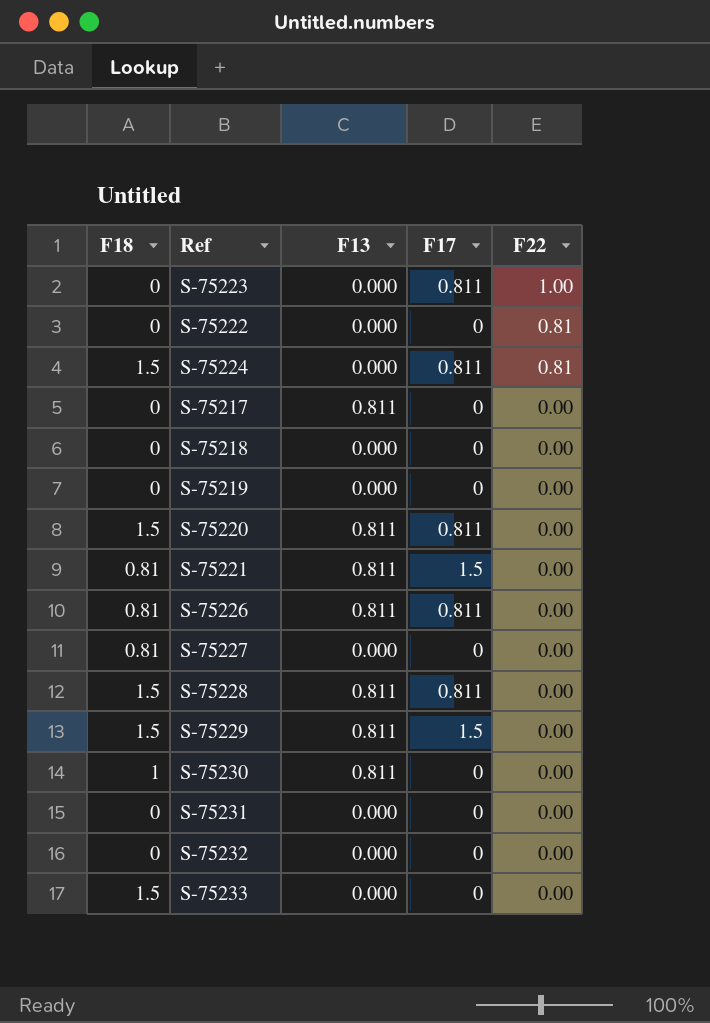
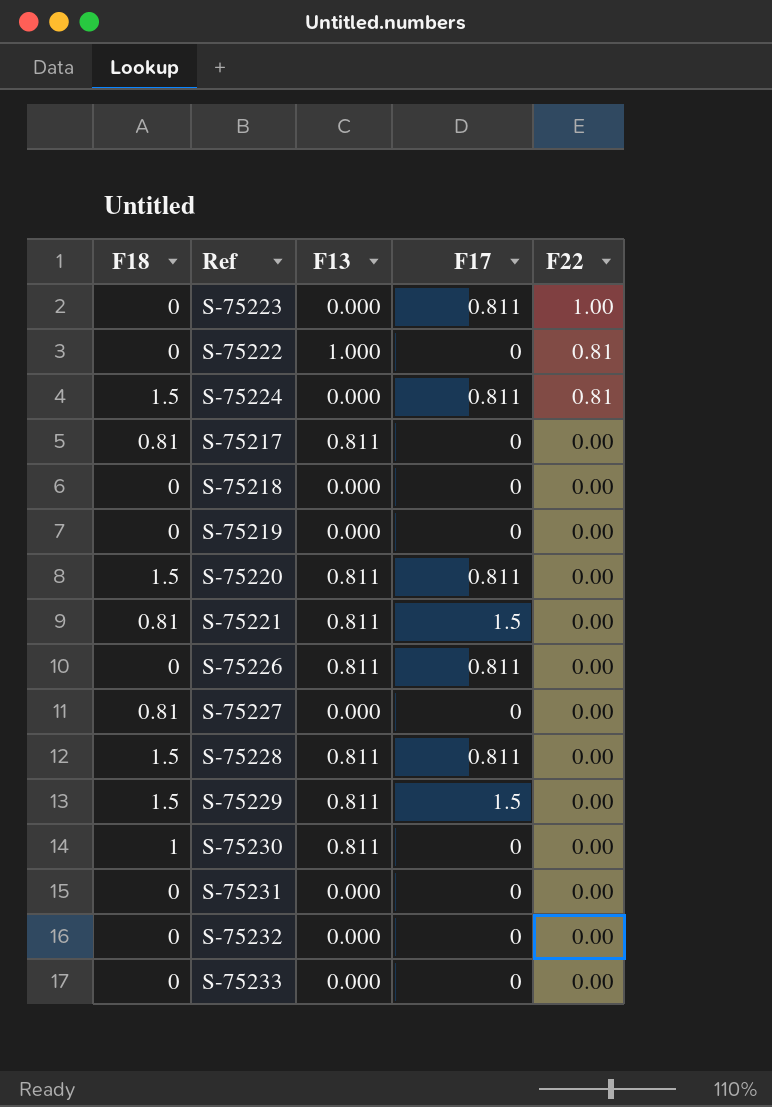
S-75222 | F13: 0.000 -> 1.000
S-75217 | F18: 0 -> 0.81
S-75226 | F18: 0.81 -> 0
S-75233 | F18: 1.5 -> 0

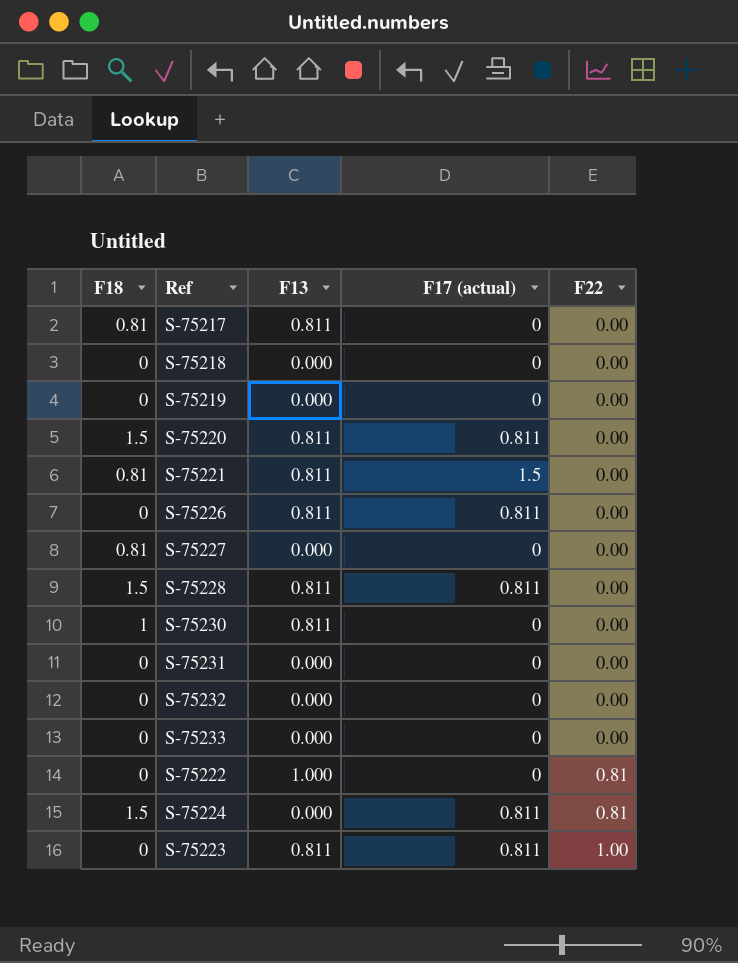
row order: F22 descending -> F22 ascending
column name: F17 -> F17 (actual)
row S-75229: 1.5 | 0.811 | 1.5 | 0.00 -> none
S-75223 | F13: 0.000 -> 0.811

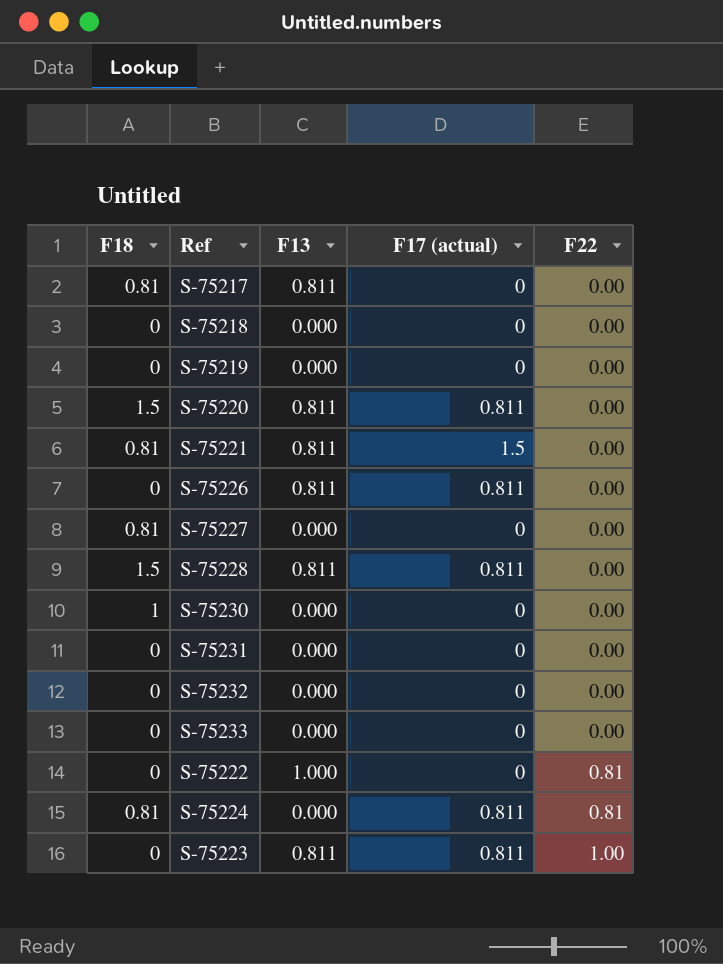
S-75230 | F13: 0.811 -> 0.000
S-75224 | F18: 1.5 -> 0.81

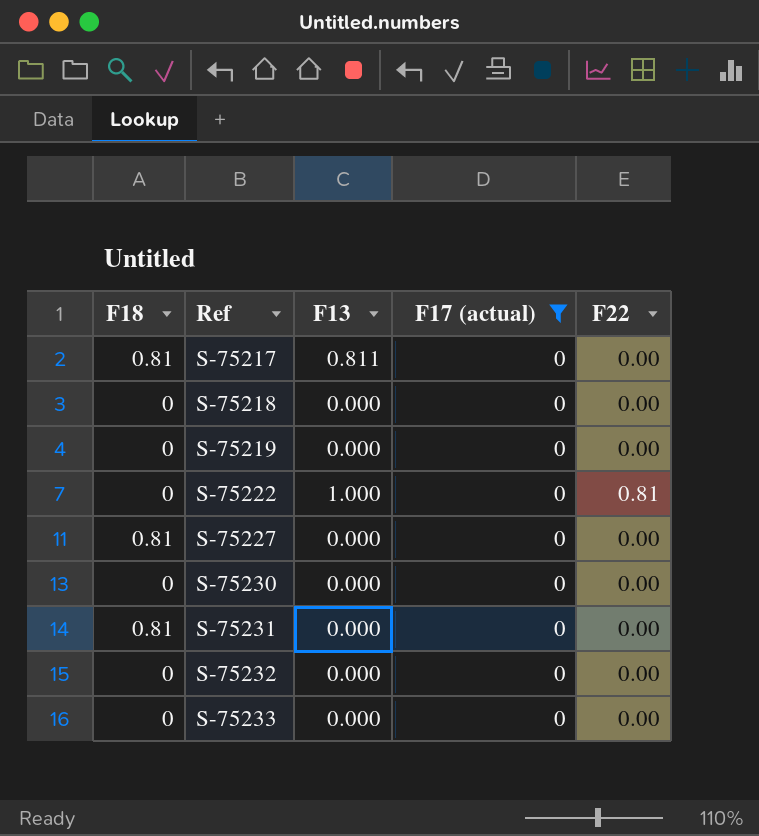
filter: none -> F17 (actual) = 0
row order: F22 ascending -> Ref ascending
S-75230 | F18: 1 -> 0
S-75231 | F18: 0 -> 0.81

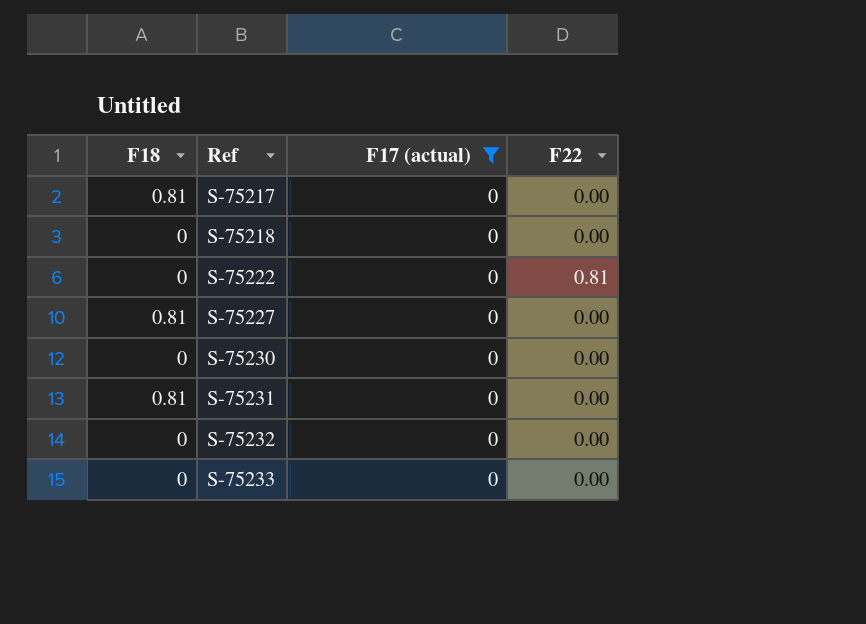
column F13 | position: 3 -> none
row S-75219: 0 | 0.000 | 0 | 0.00 -> none

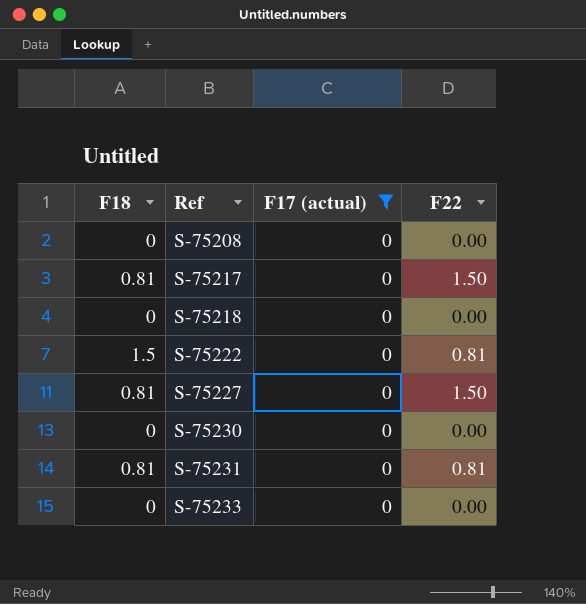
row S-75232: 0 | 0 | 0.00 -> none
row S-75208: none -> 0 | 0 | 0.00
S-75217 | F22: 0.00 -> 1.50
S-75222 | F18: 0 -> 1.5
S-75227 | F22: 0.00 -> 1.50
S-75231 | F22: 0.00 -> 0.81

